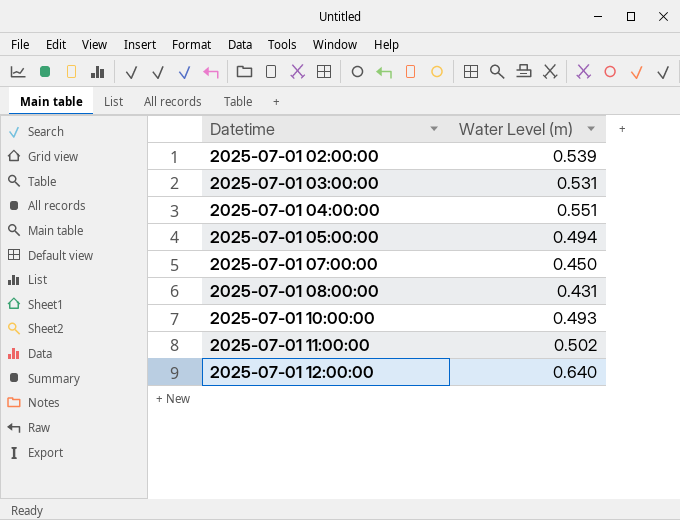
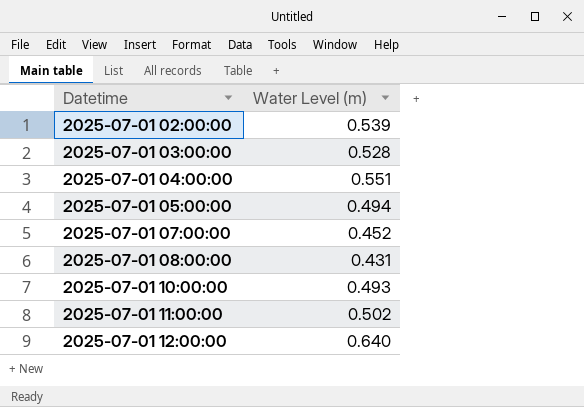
2025-07-01 03:00:00 | Water Level (m): 0.531 -> 0.528
2025-07-01 07:00:00 | Water Level (m): 0.450 -> 0.452

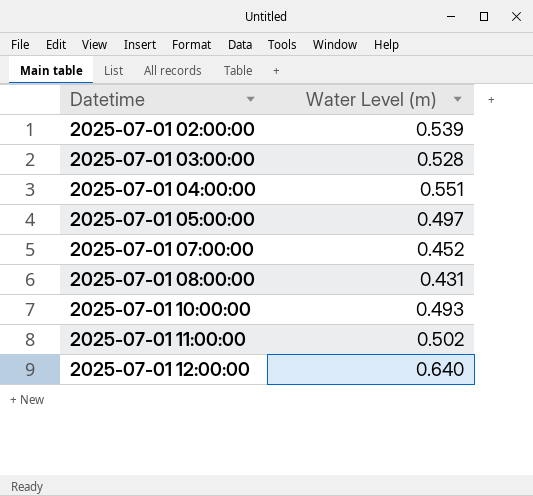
2025-07-01 05:00:00 | Water Level (m): 0.494 -> 0.497

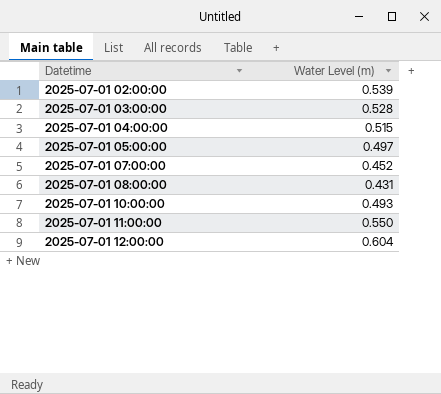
2025-07-01 04:00:00 | Water Level (m): 0.551 -> 0.515
2025-07-01 11:00:00 | Water Level (m): 0.502 -> 0.550
2025-07-01 12:00:00 | Water Level (m): 0.640 -> 0.604

